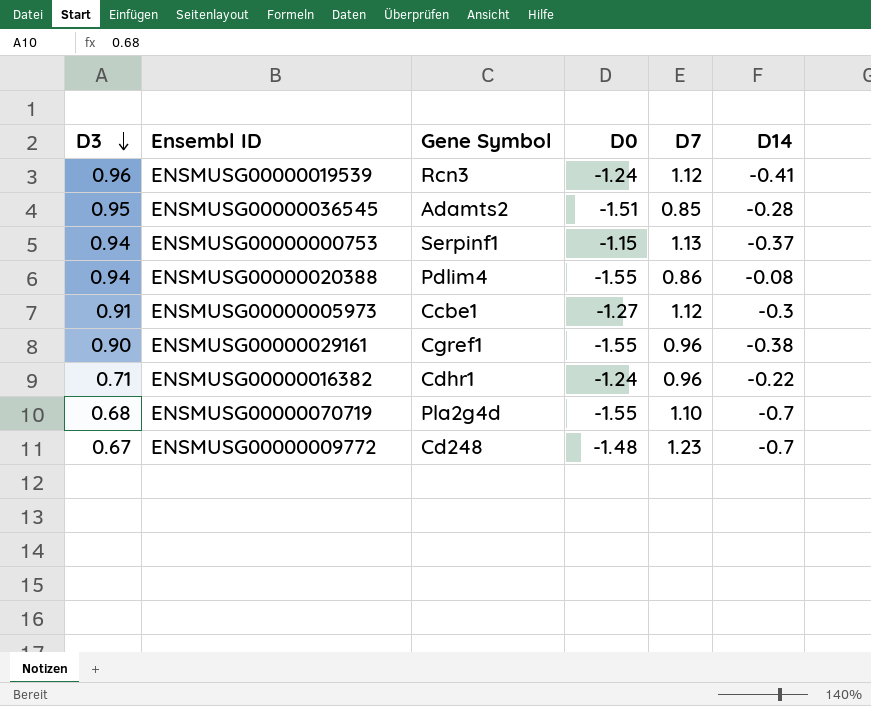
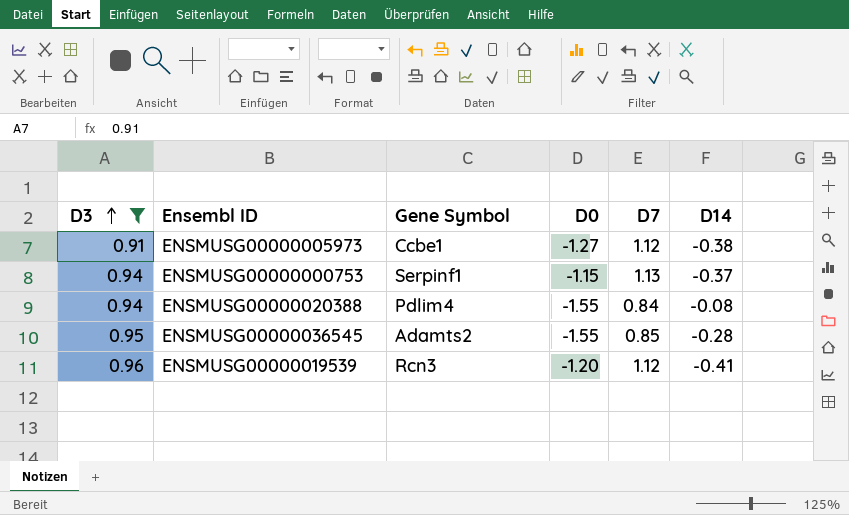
filter: none -> D3 >= 0.91
row order: D3 descending -> D3 ascending
ENSMUSG00000005973 | D14: -0.3 -> -0.38
ENSMUSG00000020388 | D7: 0.86 -> 0.84
ENSMUSG00000036545 | D0: -1.51 -> -1.55
ENSMUSG00000019539 | D0: -1.24 -> -1.20

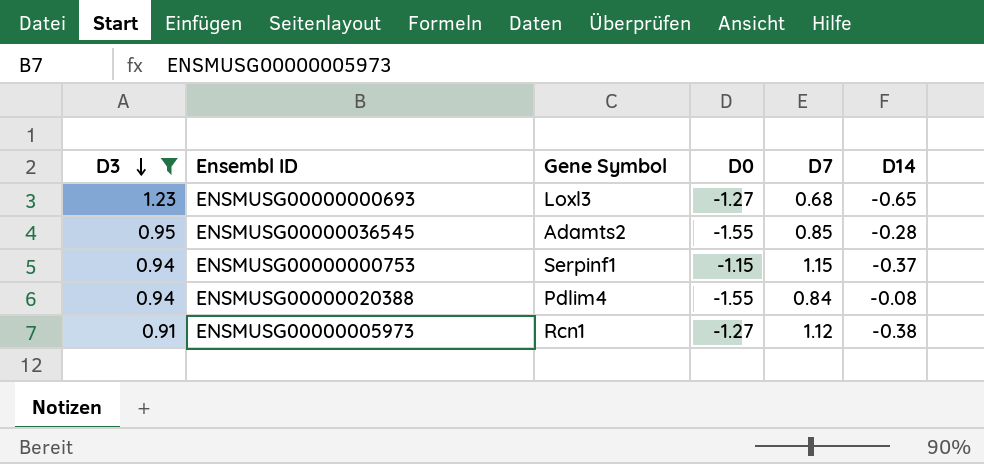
row order: D3 ascending -> D3 descending
row ENSMUSG00000019539: 0.96 | Rcn3 | -1.20 | 1.12 | -0.41 -> none
row ENSMUSG00000000693: none -> 1.23 | Loxl3 | -1.27 | 0.68 | -0.65
ENSMUSG00000000753 | D7: 1.13 -> 1.15
ENSMUSG00000005973 | Gene Symbol: Ccbe1 -> Rcn1

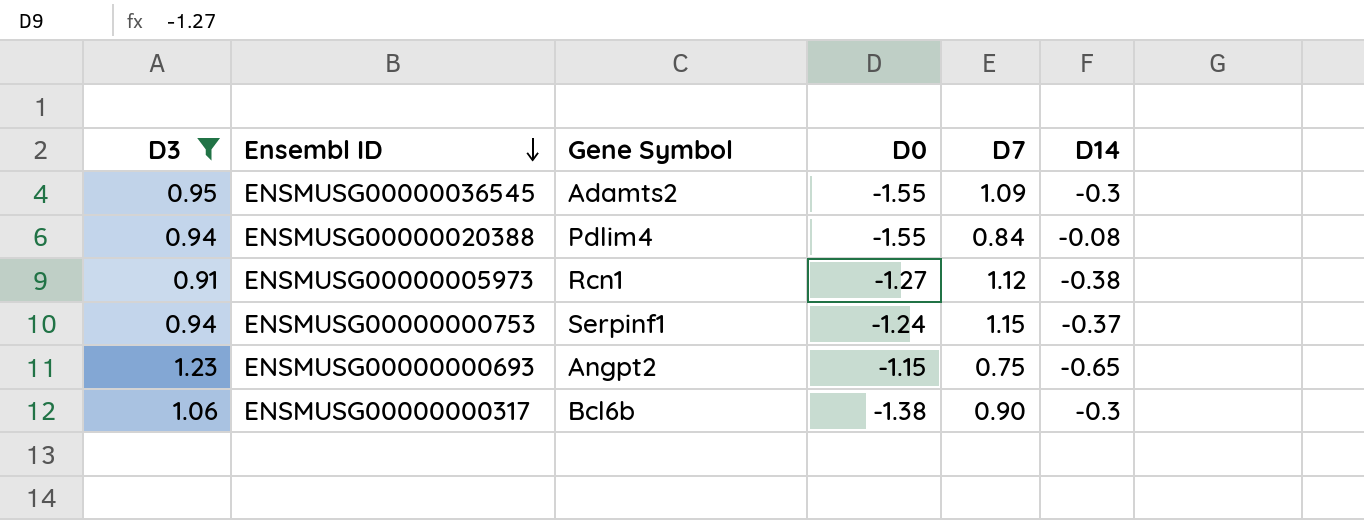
row order: D3 descending -> Ensembl ID descending
ENSMUSG00000036545 | D7: 0.85 -> 1.09
ENSMUSG00000036545 | D14: -0.28 -> -0.3
ENSMUSG00000000753 | D0: -1.15 -> -1.24
ENSMUSG00000000693 | Gene Symbol: Loxl3 -> Angpt2
ENSMUSG00000000693 | D0: -1.27 -> -1.15
ENSMUSG00000000693 | D7: 0.68 -> 0.75
row ENSMUSG00000000317: none -> 1.06 | Bcl6b | -1.38 | 0.90 | -0.3

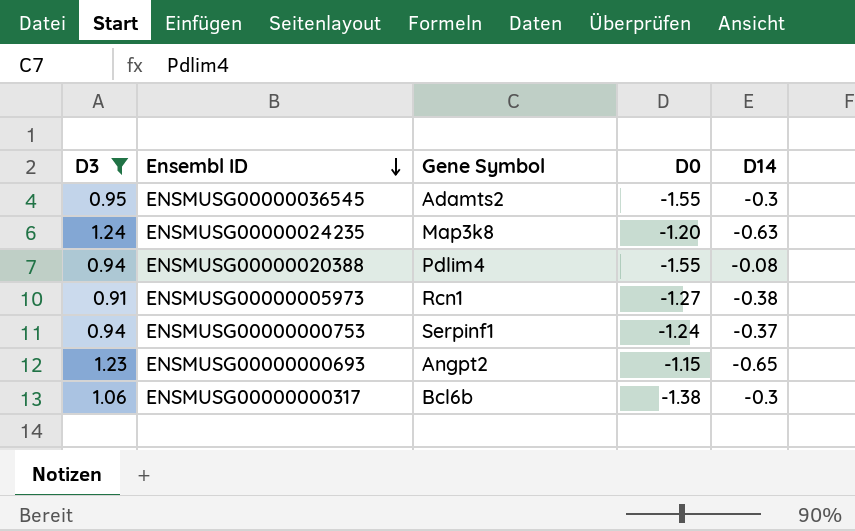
column D7 | position: 5 -> none
row ENSMUSG00000024235: none -> 1.24 | Map3k8 | -1.20 | -0.63

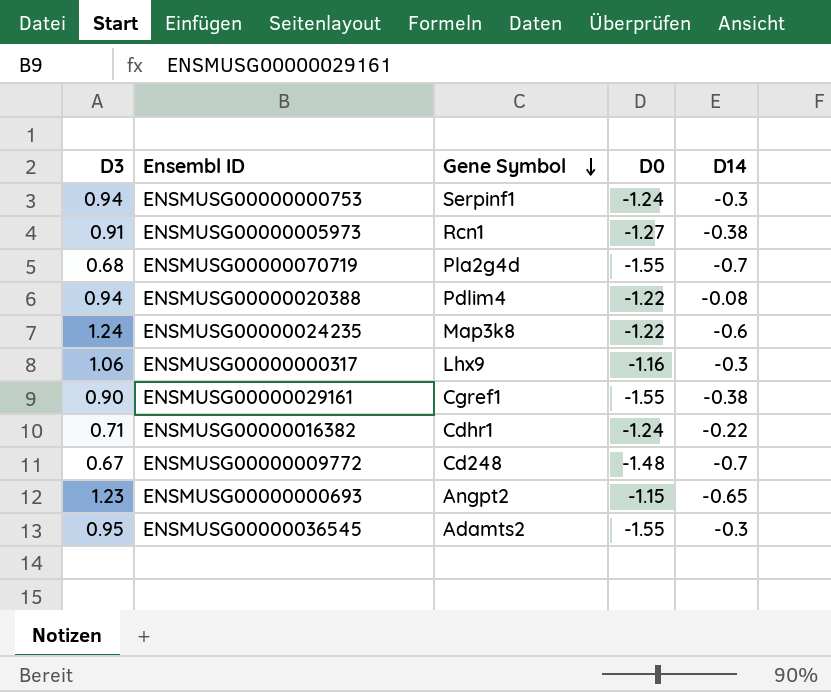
filter: D3 >= 0.91 -> none
row order: Ensembl ID descending -> Gene Symbol descending
ENSMUSG00000000753 | D14: -0.37 -> -0.3
ENSMUSG00000020388 | D0: -1.55 -> -1.22
ENSMUSG00000024235 | D0: -1.20 -> -1.22
ENSMUSG00000024235 | D14: -0.63 -> -0.6
ENSMUSG00000000317 | Gene Symbol: Bcl6b -> Lhx9
ENSMUSG00000000317 | D0: -1.38 -> -1.16

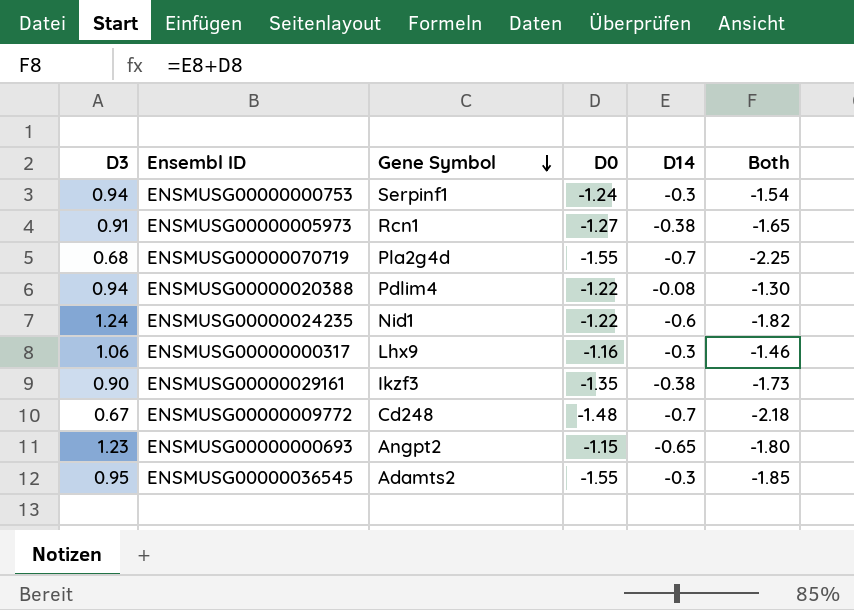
column Both | formula: none -> [D0] + [D14]
row ENSMUSG00000016382: 0.71 | Cdhr1 | -1.24 | -0.22 -> none
ENSMUSG00000024235 | Gene Symbol: Map3k8 -> Nid1
ENSMUSG00000029161 | Gene Symbol: Cgref1 -> Ikzf3
ENSMUSG00000029161 | D0: -1.55 -> -1.35

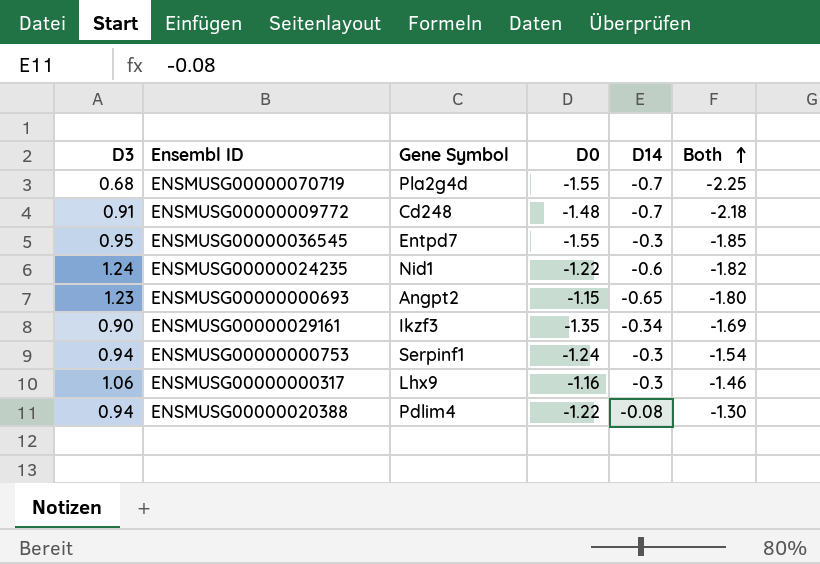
row order: Gene Symbol descending -> Both ascending
row ENSMUSG00000005973: 0.91 | Rcn1 | -1.27 | -0.38 | -1.65 -> none
ENSMUSG00000009772 | D3: 0.67 -> 0.91
ENSMUSG00000036545 | Gene Symbol: Adamts2 -> Entpd7
ENSMUSG00000029161 | D14: -0.38 -> -0.34
ENSMUSG00000029161 | Both: -1.73 -> -1.69

